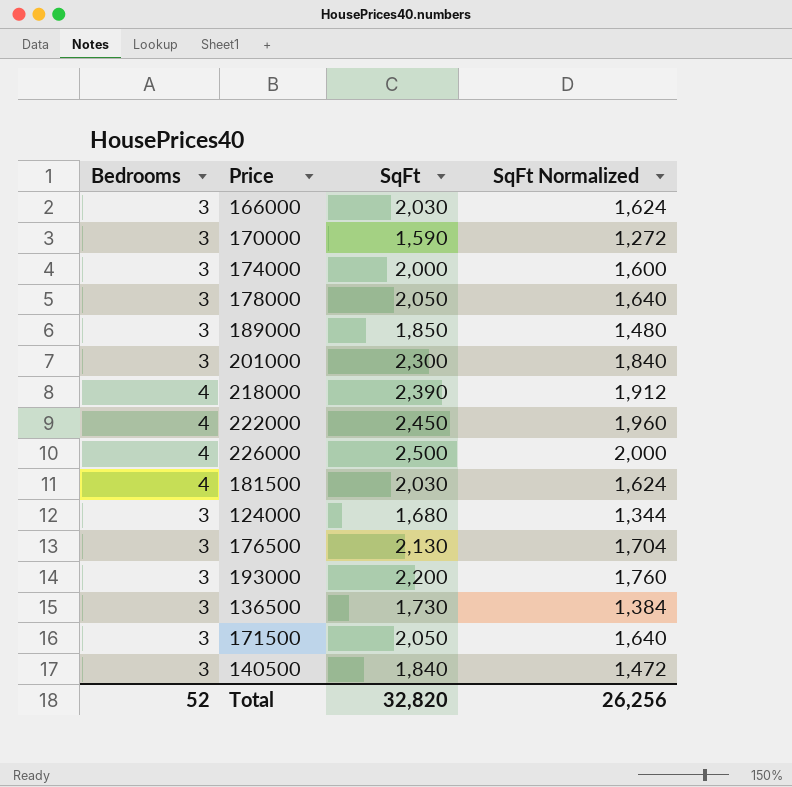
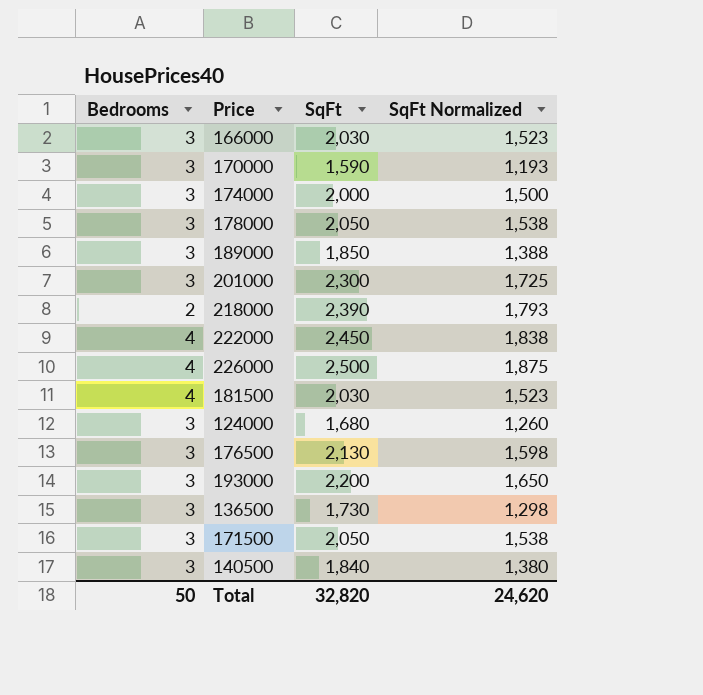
column SqFt Normalized | formula: [SqFt] * 0.8 -> [SqFt] * 0.75
218000 | Bedrooms: 4 -> 2
Total | Bedrooms: 52 -> 50
Total | SqFt Normalized: 26,256 -> 24,620

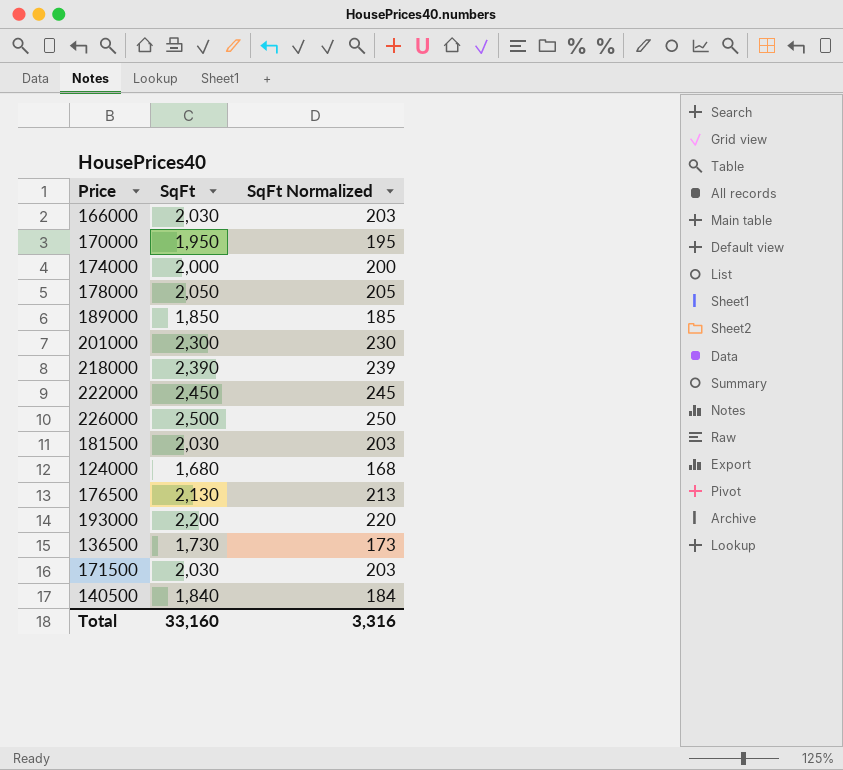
column Bedrooms | position: 1 -> none
column SqFt Normalized | formula: [SqFt] * 0.75 -> [SqFt] * 0.1
170000 | SqFt: 1,590 -> 1,950
171500 | SqFt: 2,050 -> 2,030
Total | SqFt: 32,820 -> 33,160
Total | SqFt Normalized: 24,620 -> 3,316

